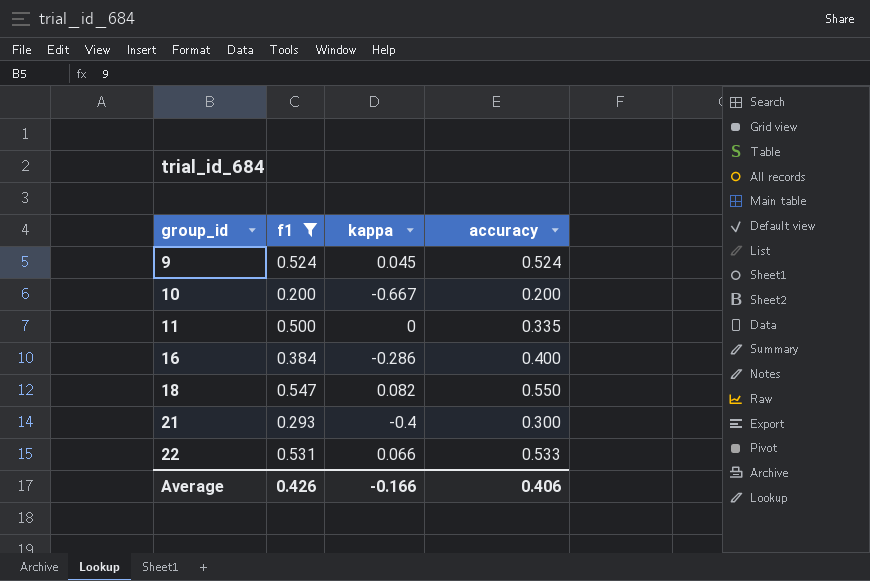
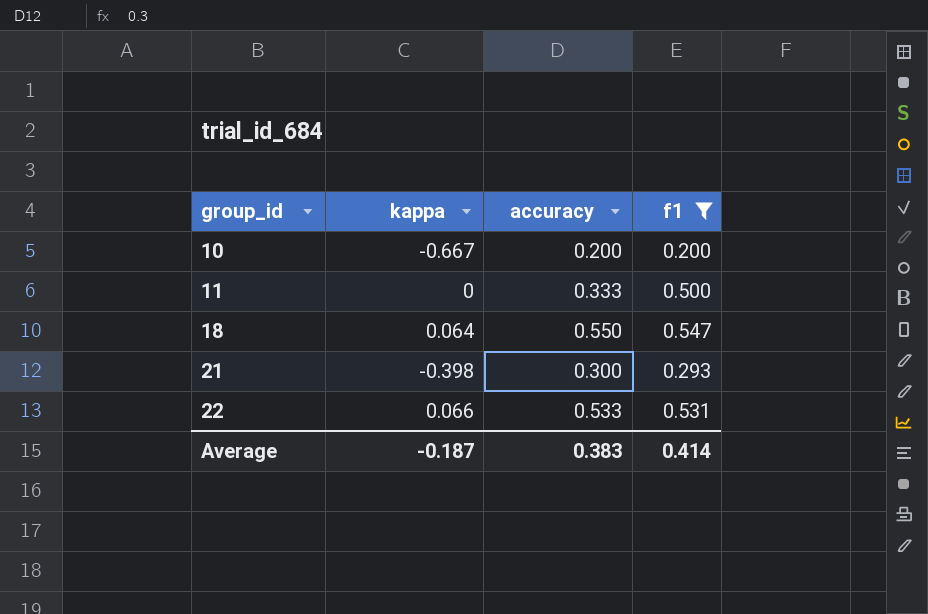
column f1 | position: 2 -> 4
row 9: 0.524 | 0.045 | 0.524 -> none
row 16: 0.384 | -0.286 | 0.400 -> none
11 | accuracy: 0.335 -> 0.333
18 | kappa: 0.082 -> 0.064
21 | kappa: -0.4 -> -0.398
Average | kappa: -0.166 -> -0.187
Average | accuracy: 0.406 -> 0.383
Average | f1: 0.426 -> 0.414

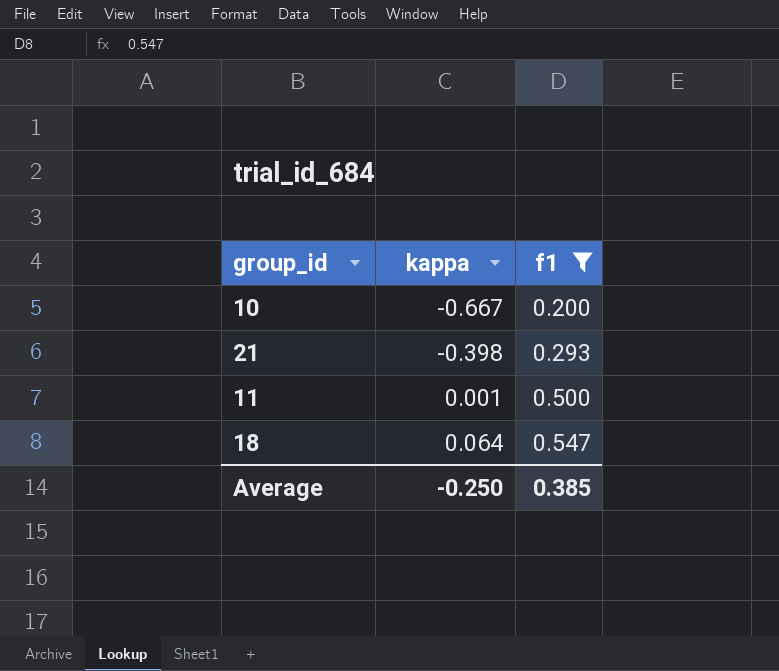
row order: group_id ascending -> kappa ascending
column accuracy | position: 3 -> none
row 22: 0.066 | 0.533 | 0.531 -> none
11 | kappa: 0 -> 0.001
Average | kappa: -0.187 -> -0.250
Average | f1: 0.414 -> 0.385

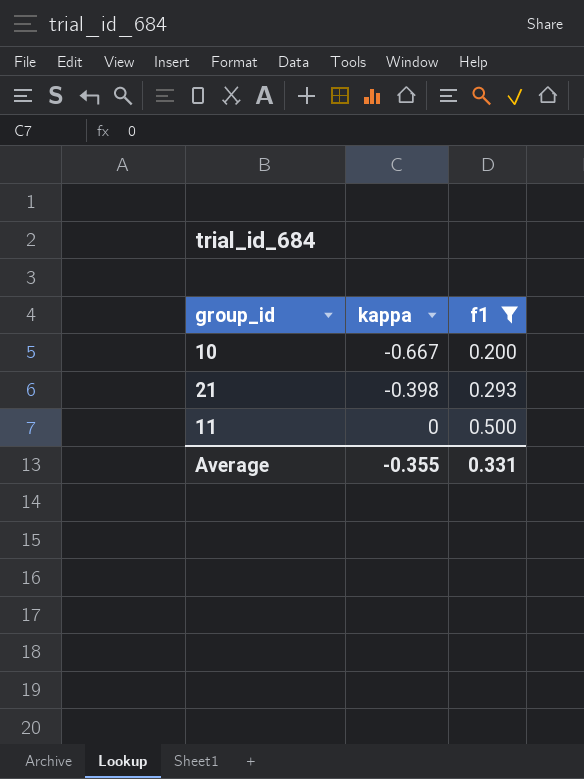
row 18: 0.064 | 0.547 -> none
11 | kappa: 0.001 -> 0
Average | kappa: -0.250 -> -0.355
Average | f1: 0.385 -> 0.331

